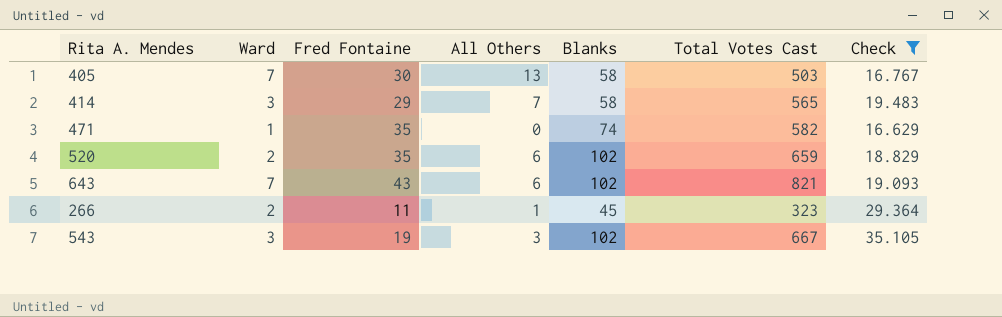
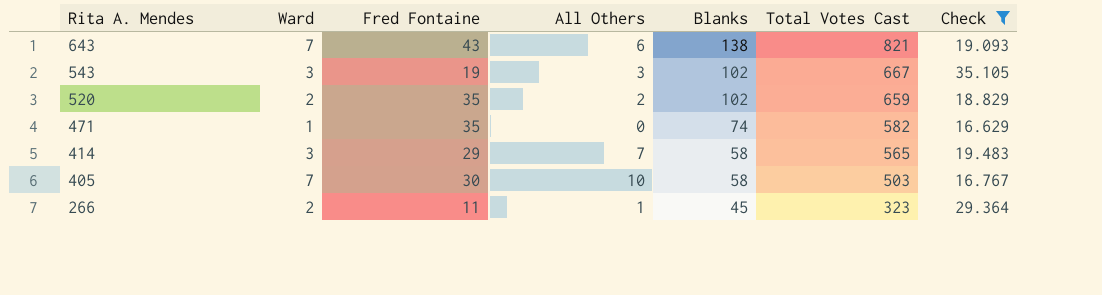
row order: none -> Rita A. Mendes descending
643 | Blanks: 102 -> 138
520 | All Others: 6 -> 2
405 | All Others: 13 -> 10

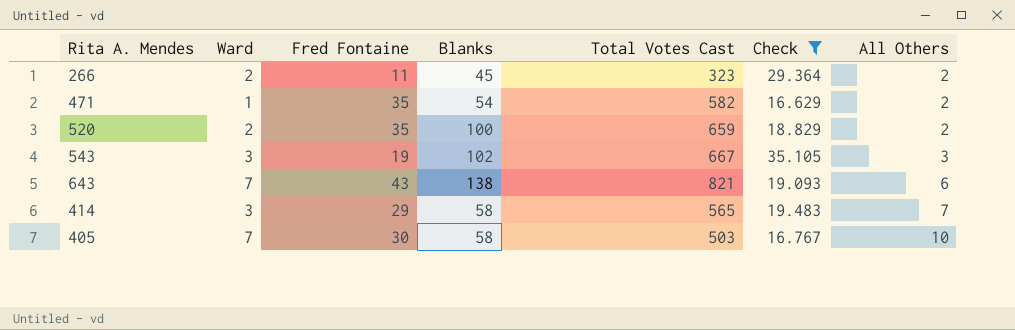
row order: Rita A. Mendes descending -> All Others ascending
column All Others | position: 4 -> 7
266 | All Others: 1 -> 2
471 | Blanks: 74 -> 54
471 | All Others: 0 -> 2
520 | Blanks: 102 -> 100

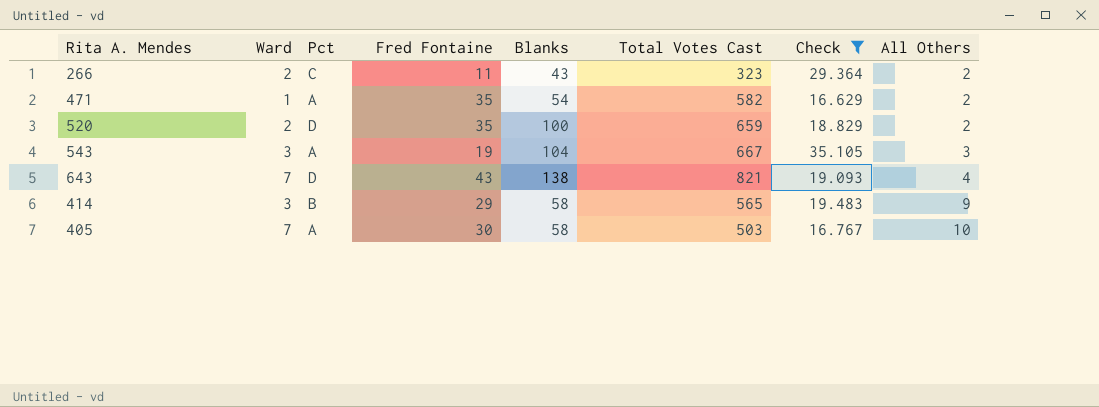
column Pct | position: none -> 3
266 | Blanks: 45 -> 43
543 | Blanks: 102 -> 104
643 | All Others: 6 -> 4
414 | All Others: 7 -> 9

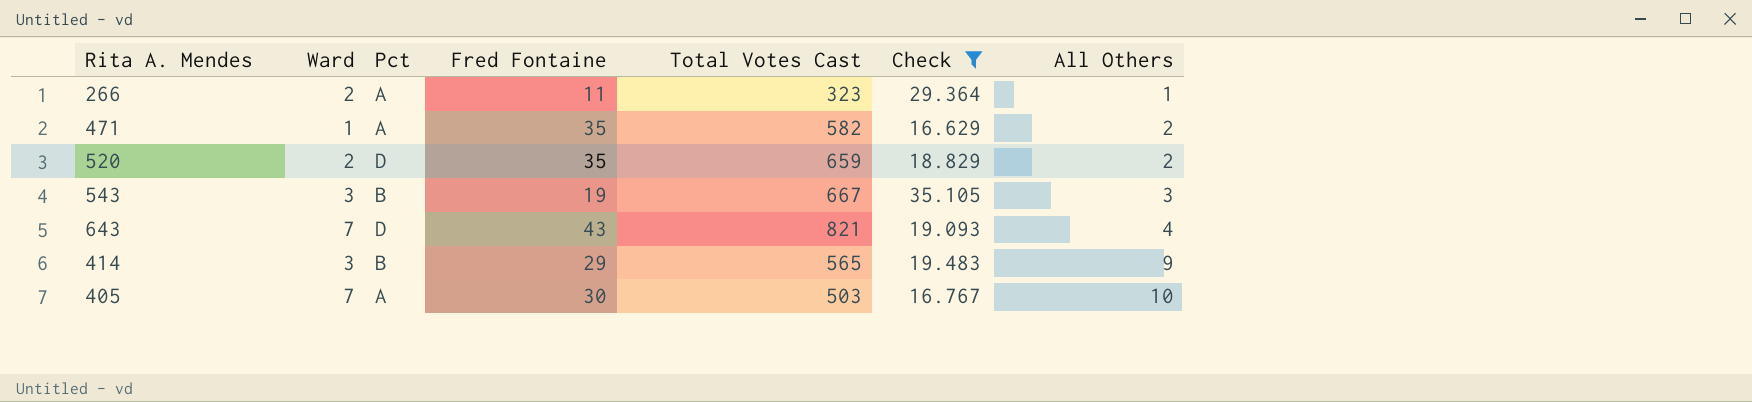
column Blanks | position: 5 -> none
266 | Pct: C -> A
266 | All Others: 2 -> 1
543 | Pct: A -> B

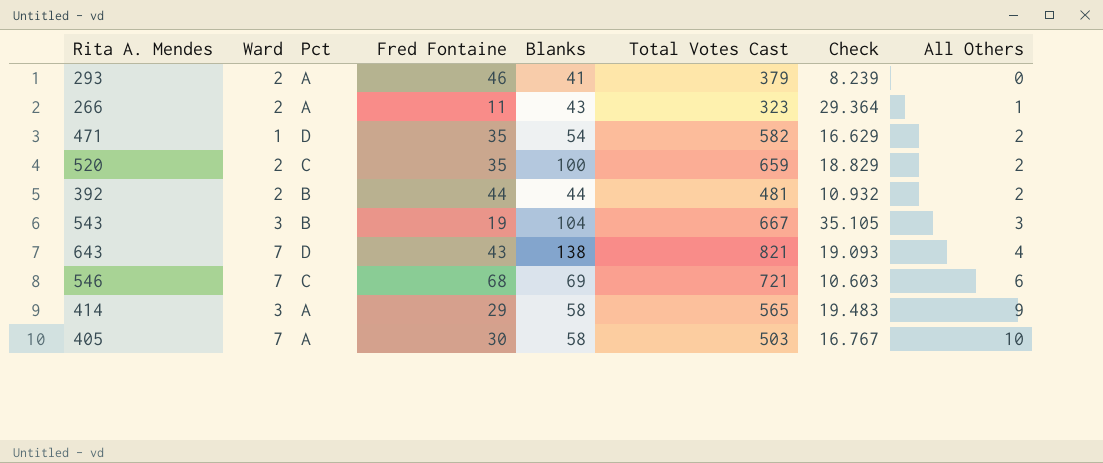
filter: Check >= 16.629 -> none
column Blanks | position: none -> 5
471 | Pct: A -> D
520 | Pct: D -> C
414 | Pct: B -> A

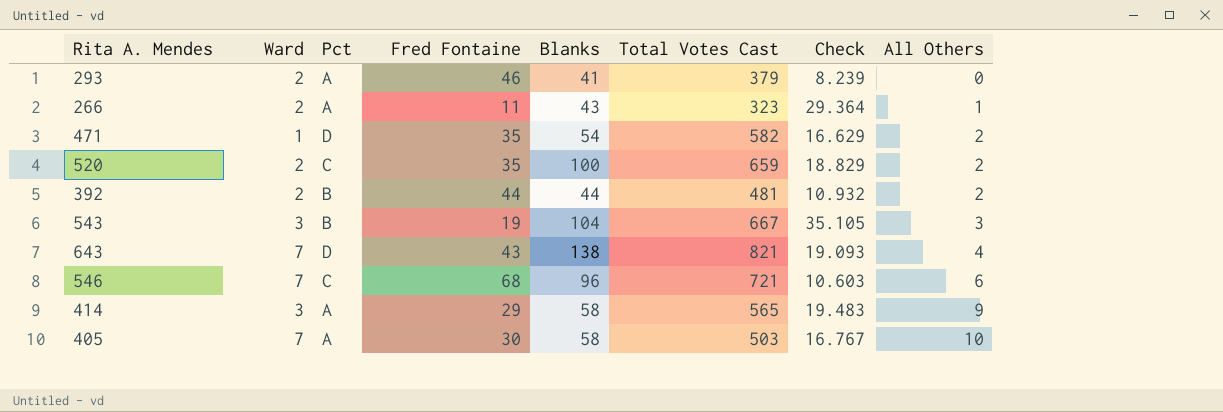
546 | Blanks: 69 -> 96

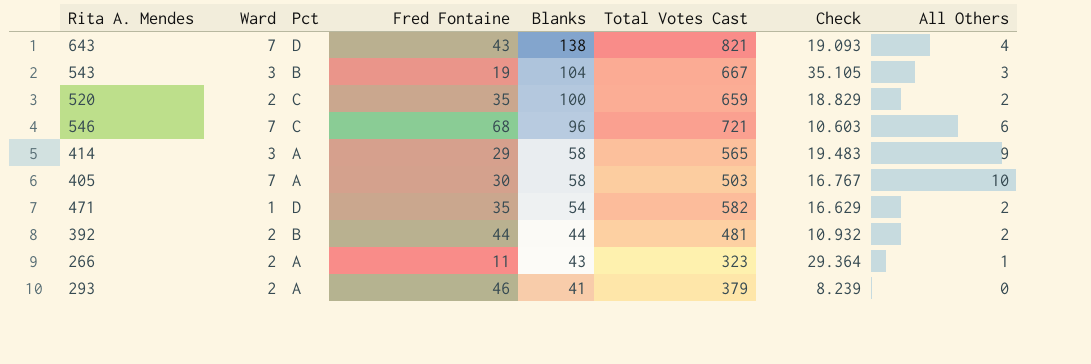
row order: All Others ascending -> Blanks descending

